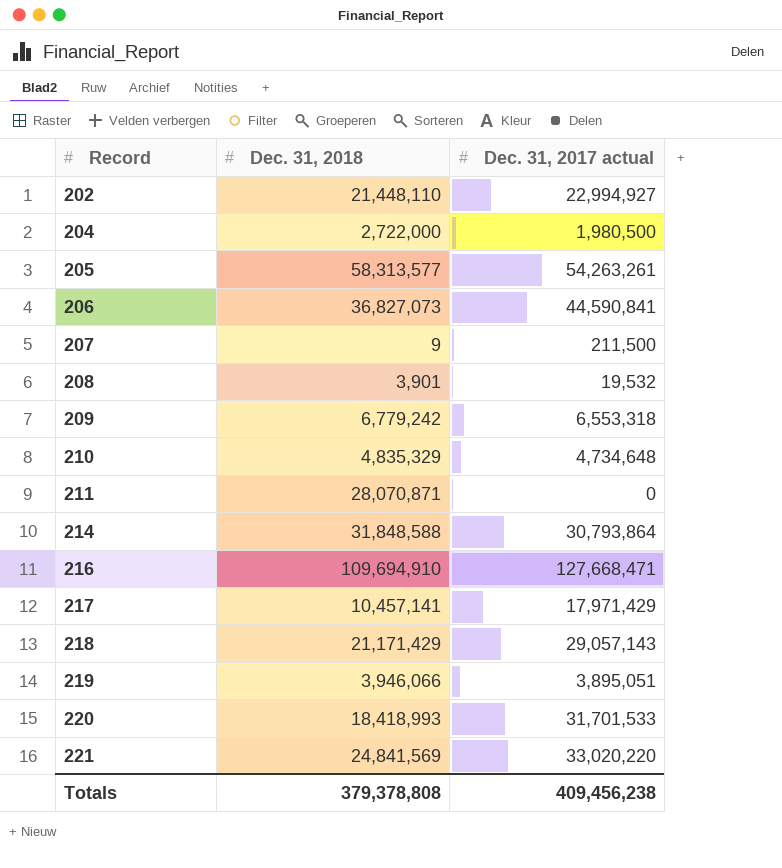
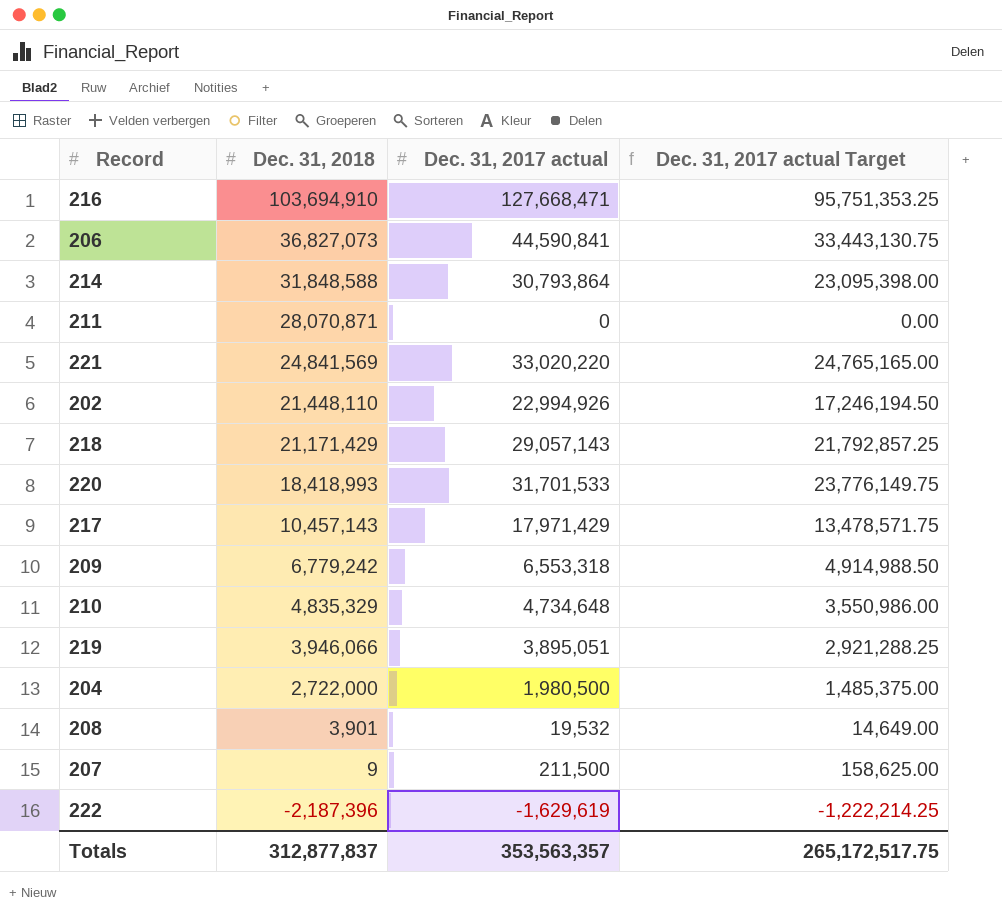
row order: Record ascending -> Dec. 31, 2018 descending
column Dec. 31, 2017 actual Target | formula: none -> [Dec. 31, 2017 actual] * 0.75
row 205: 58,313,577 | 54,263,261 -> none
216 | Dec. 31, 2018: 109,694,910 -> 103,694,910
202 | Dec. 31, 2017 actual: 22,994,927 -> 22,994,926
217 | Dec. 31, 2018: 10,457,141 -> 10,457,143
row 222: none -> -2,187,396 | -1,629,619 | -1,222,214.25
Totals | Dec. 31, 2018: 379,378,808 -> 312,877,837
Totals | Dec. 31, 2017 actual: 409,456,238 -> 353,563,357

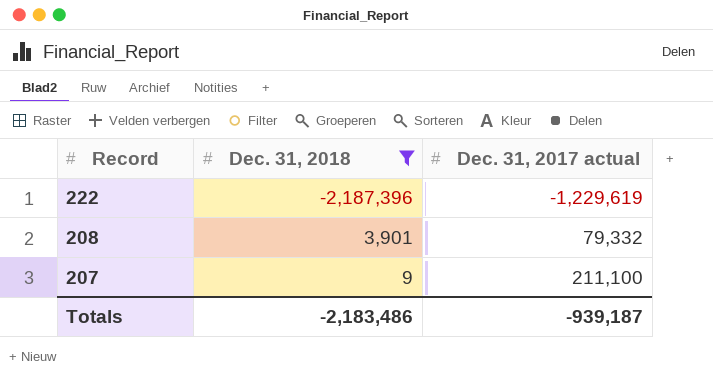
filter: none -> Dec. 31, 2018 <= 3,901
row order: Dec. 31, 2018 descending -> Record descending
column Dec. 31, 2017 actual Target | formula: [Dec. 31, 2017 actual] * 0.75 -> none
222 | Dec. 31, 2017 actual: -1,629,619 -> -1,229,619
208 | Dec. 31, 2017 actual: 19,532 -> 79,332
207 | Dec. 31, 2017 actual: 211,500 -> 211,100
Totals | Dec. 31, 2018: 312,877,837 -> -2,183,486
Totals | Dec. 31, 2017 actual: 353,563,357 -> -939,187

